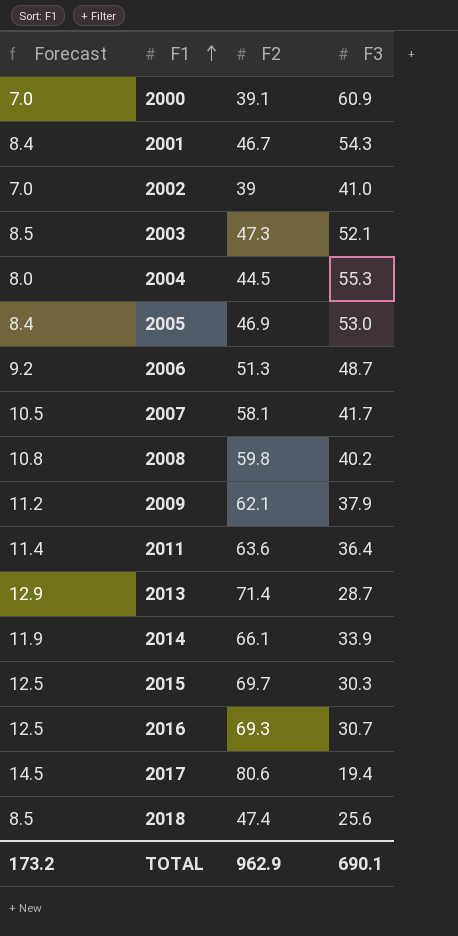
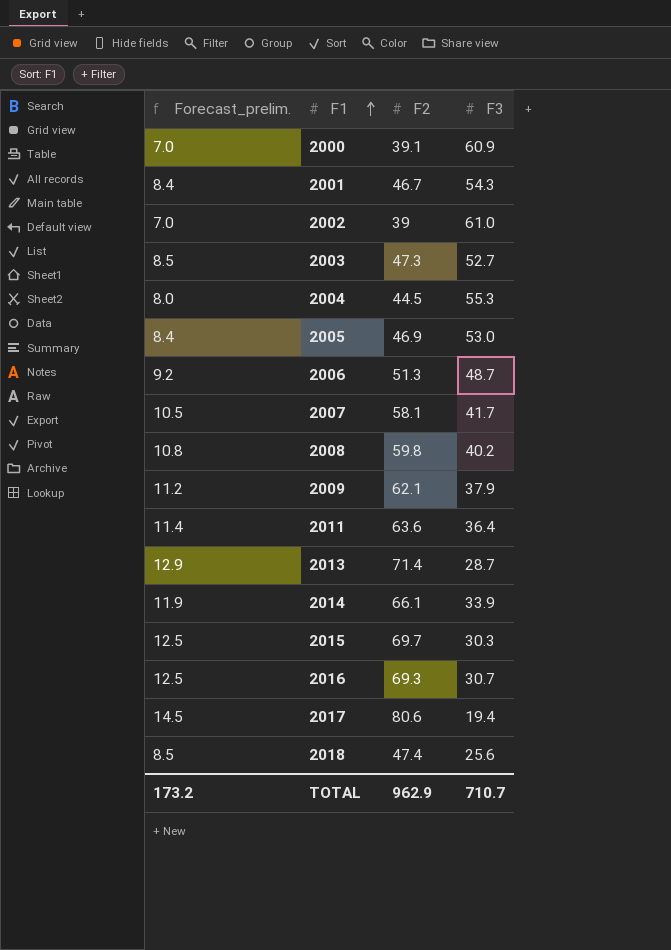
column name: Forecast -> Forecast_prelim.
2002 | F3: 41.0 -> 61.0
2003 | F3: 52.1 -> 52.7
TOTAL | F3: 690.1 -> 710.7

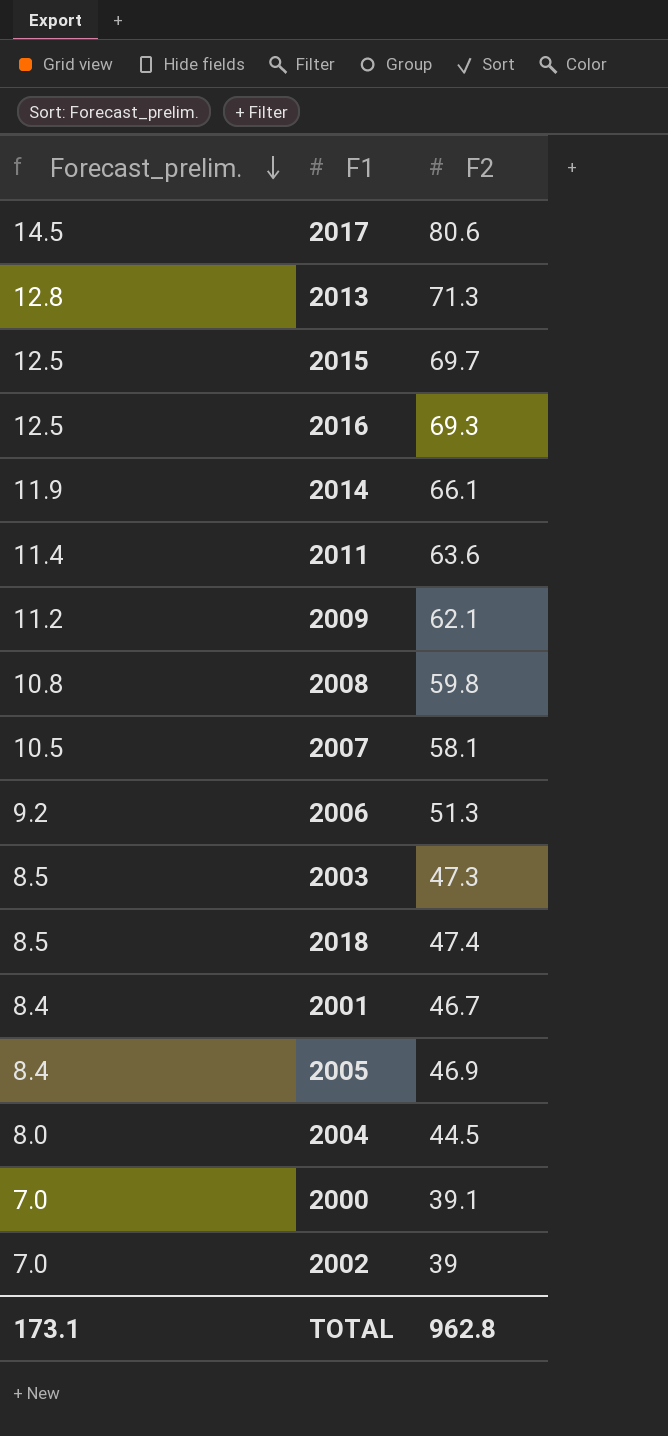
row order: F1 ascending -> Forecast_prelim. descending
column F3 | position: 4 -> none
2013 | Forecast_prelim.: 12.9 -> 12.8
2013 | F2: 71.4 -> 71.3
TOTAL | Forecast_prelim.: 173.2 -> 173.1
TOTAL | F2: 962.9 -> 962.8

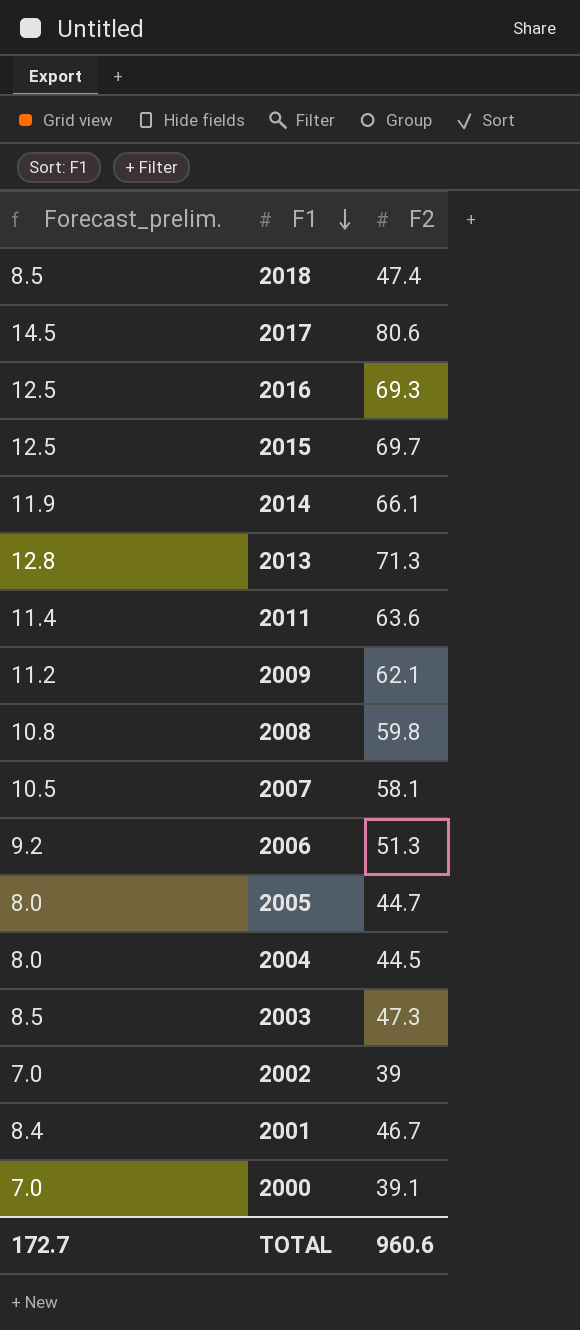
row order: Forecast_prelim. descending -> F1 descending
2005 | Forecast_prelim.: 8.4 -> 8.0
2005 | F2: 46.9 -> 44.7
TOTAL | Forecast_prelim.: 173.1 -> 172.7
TOTAL | F2: 962.8 -> 960.6

